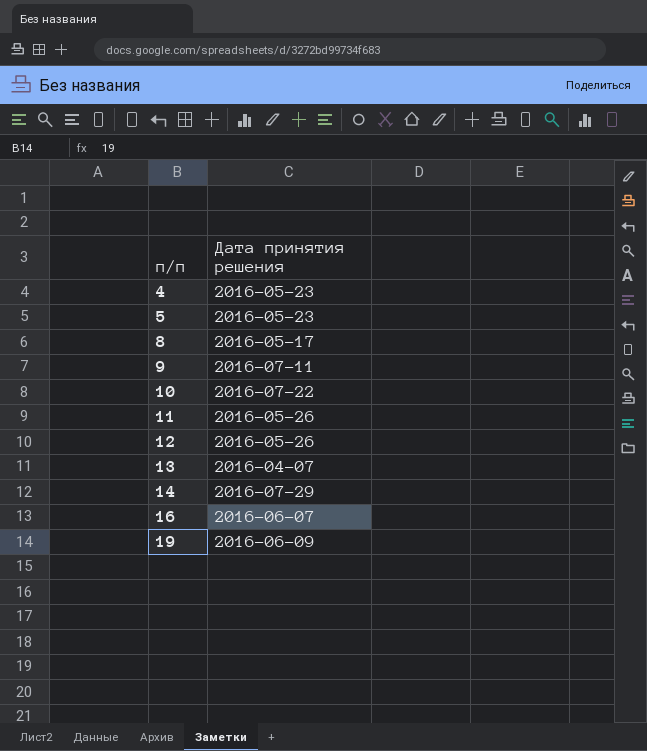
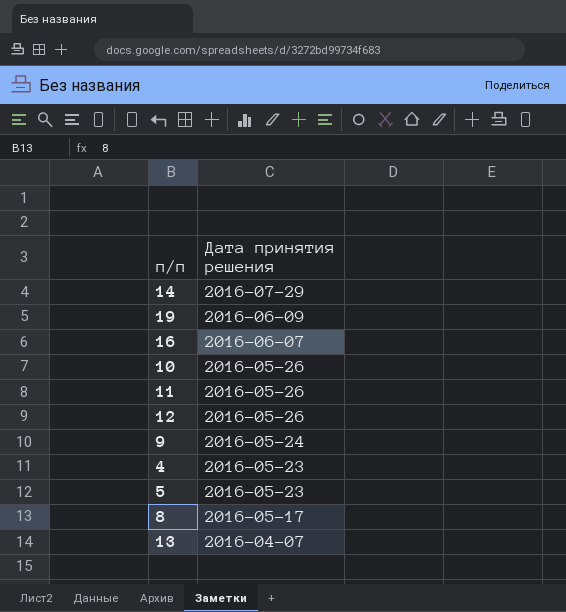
row order: п/п ascending -> Дата принятия решения descending
10 | Дата принятия решения: 2016-07-22 -> 2016-05-26
9 | Дата принятия решения: 2016-07-11 -> 2016-05-24

